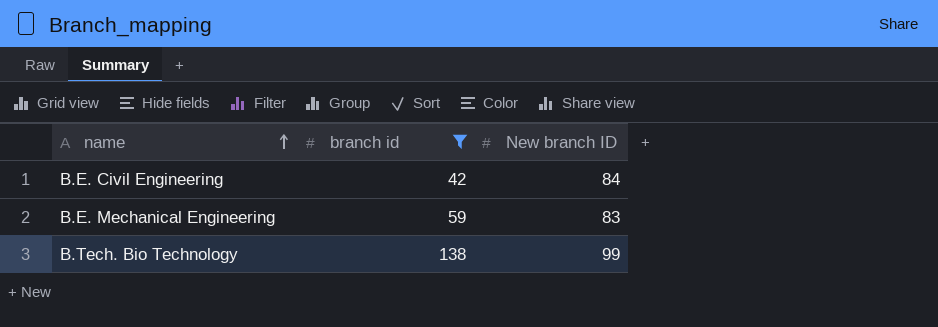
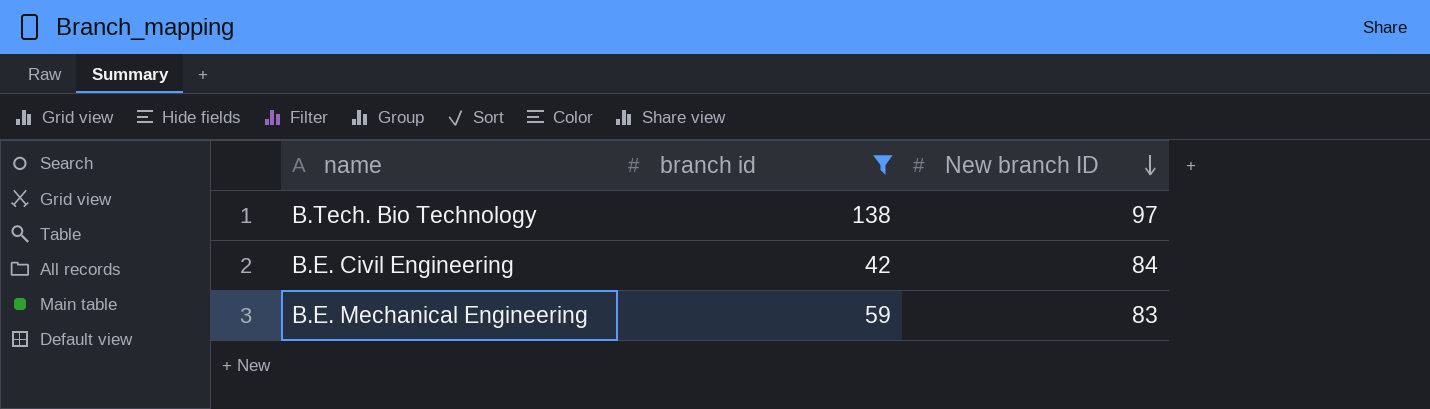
row order: name ascending -> New branch ID descending
B.Tech. Bio Technology | New branch ID: 99 -> 97

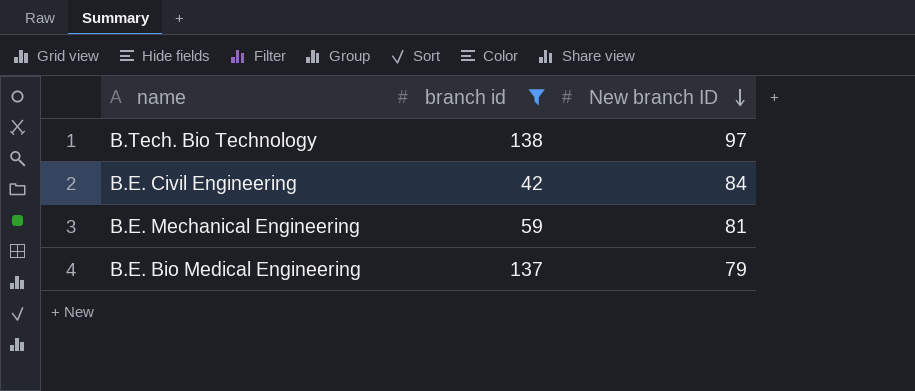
B.E. Mechanical Engineering | New branch ID: 83 -> 81
row B.E. Bio Medical Engineering: none -> 137 | 79

